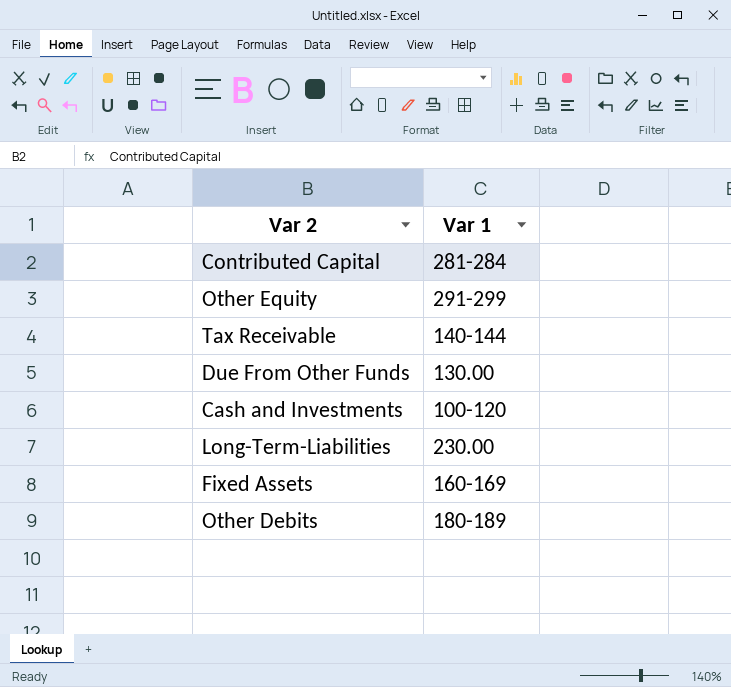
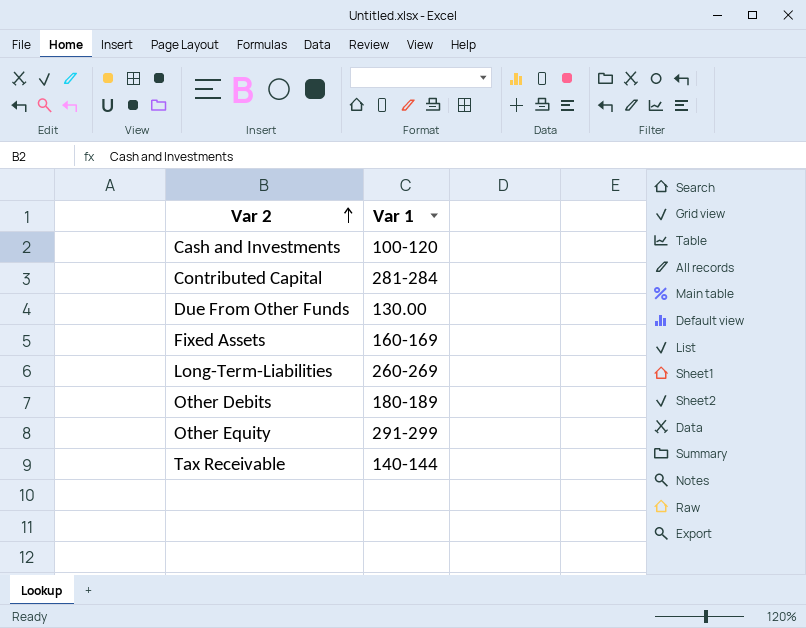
row order: none -> Var 2 ascending
Long-Term-Liabilities | Var 1: 230.00 -> 260-269

